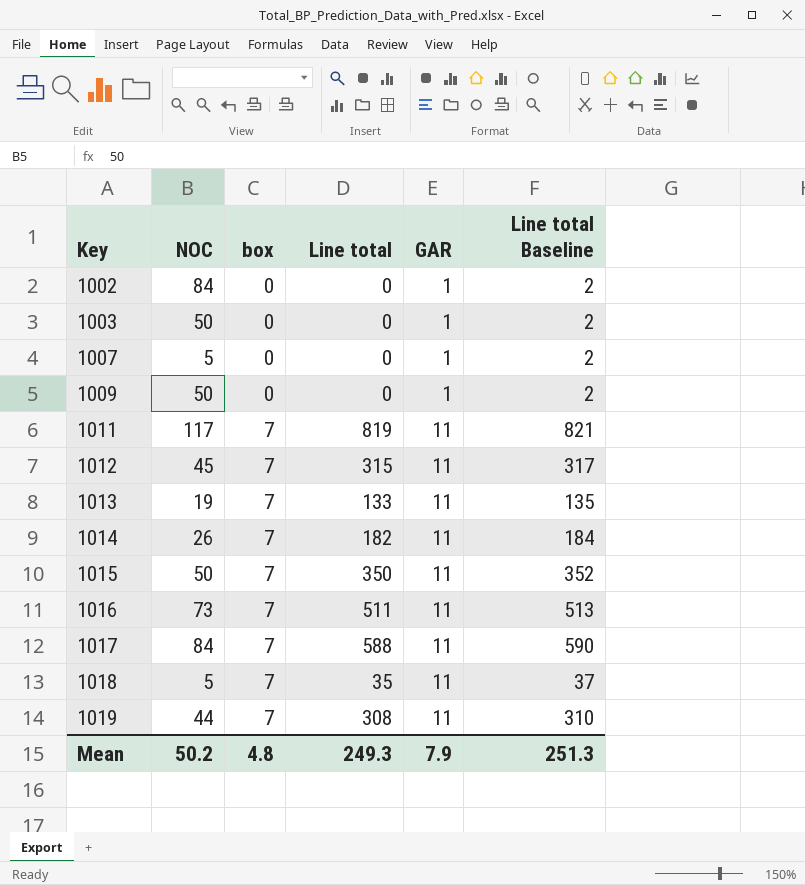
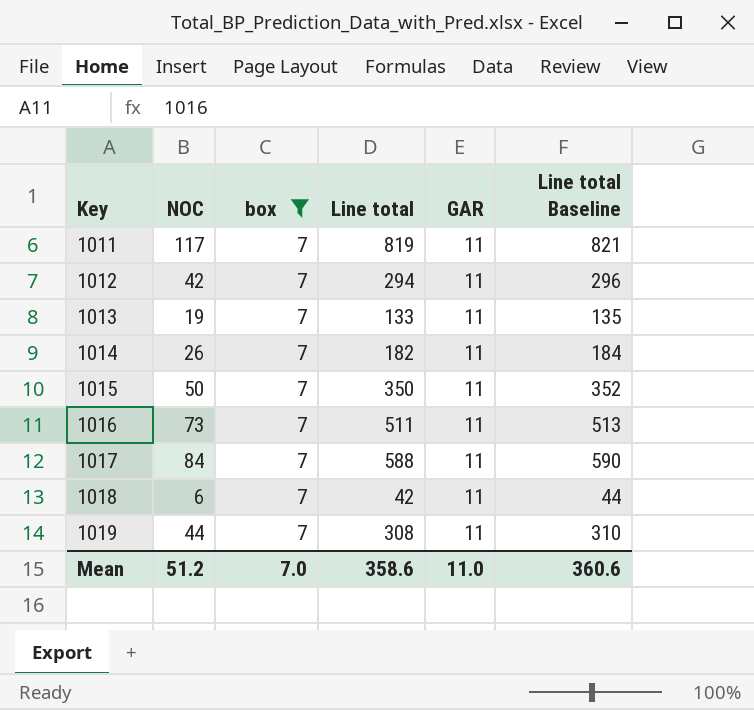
filter: none -> box = 7
1012 | NOC: 45 -> 42
1012 | Line total: 315 -> 294
1012 | Line total Baseline: 317 -> 296
1018 | NOC: 5 -> 6
1018 | Line total: 35 -> 42
1018 | Line total Baseline: 37 -> 44
Mean | NOC: 50.2 -> 51.2
Mean | box: 4.8 -> 7.0
Mean | Line total: 249.3 -> 358.6
Mean | GAR: 7.9 -> 11.0
Mean | Line total Baseline: 251.3 -> 360.6

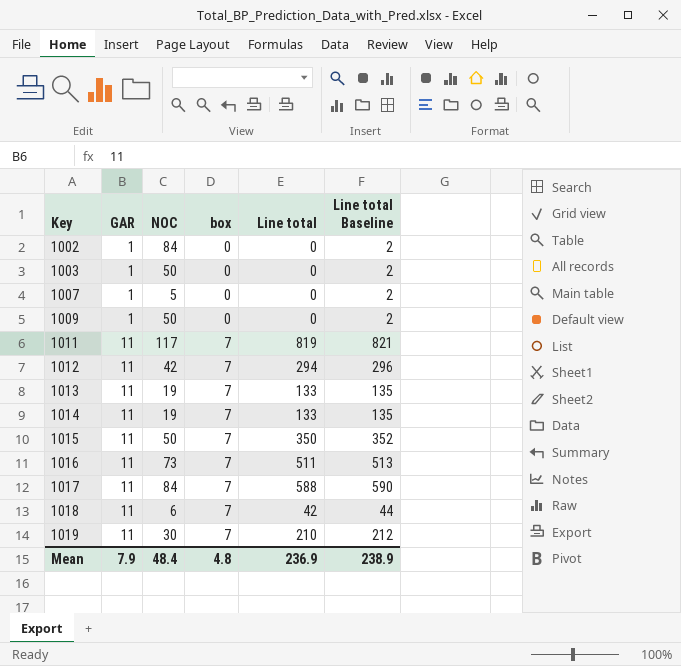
filter: box = 7 -> none
column GAR | position: 5 -> 2
1014 | NOC: 26 -> 19
1014 | Line total: 182 -> 133
1014 | Line total Baseline: 184 -> 135
1019 | NOC: 44 -> 30
1019 | Line total: 308 -> 210
1019 | Line total Baseline: 310 -> 212
Mean | GAR: 11.0 -> 7.9
Mean | NOC: 51.2 -> 48.4
Mean | box: 7.0 -> 4.8
Mean | Line total: 358.6 -> 236.9
Mean | Line total Baseline: 360.6 -> 238.9

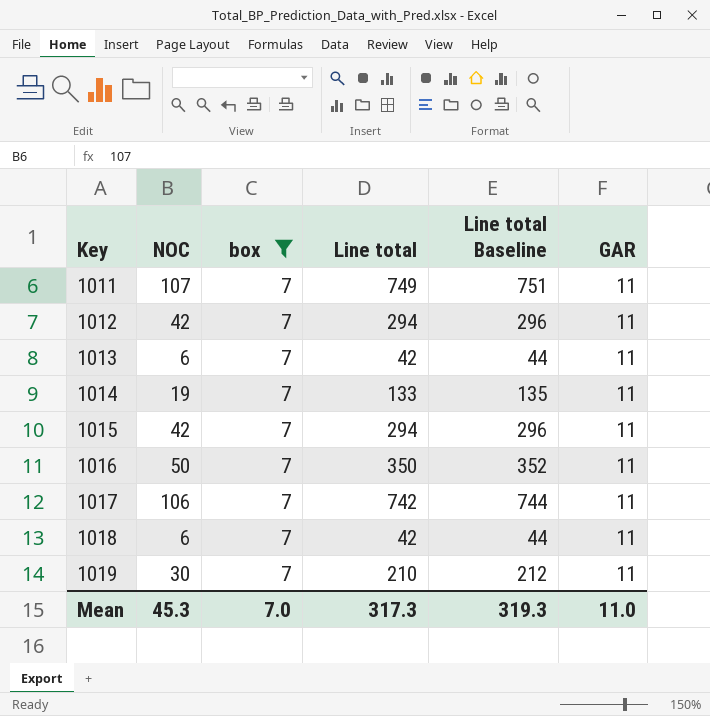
filter: none -> box = 7
column GAR | position: 2 -> 6
1011 | NOC: 117 -> 107
1011 | Line total: 819 -> 749
1011 | Line total Baseline: 821 -> 751
1013 | NOC: 19 -> 6
1013 | Line total: 133 -> 42
1013 | Line total Baseline: 135 -> 44
1015 | NOC: 50 -> 42
1015 | Line total: 350 -> 294
1015 | Line total Baseline: 352 -> 296
1016 | NOC: 73 -> 50
1016 | Line total: 511 -> 350
1016 | Line total Baseline: 513 -> 352
1017 | NOC: 84 -> 106
1017 | Line total: 588 -> 742
1017 | Line total Baseline: 590 -> 744
Mean | NOC: 48.4 -> 45.3
Mean | box: 4.8 -> 7.0
Mean | Line total: 236.9 -> 317.3
Mean | Line total Baseline: 238.9 -> 319.3
Mean | GAR: 7.9 -> 11.0

